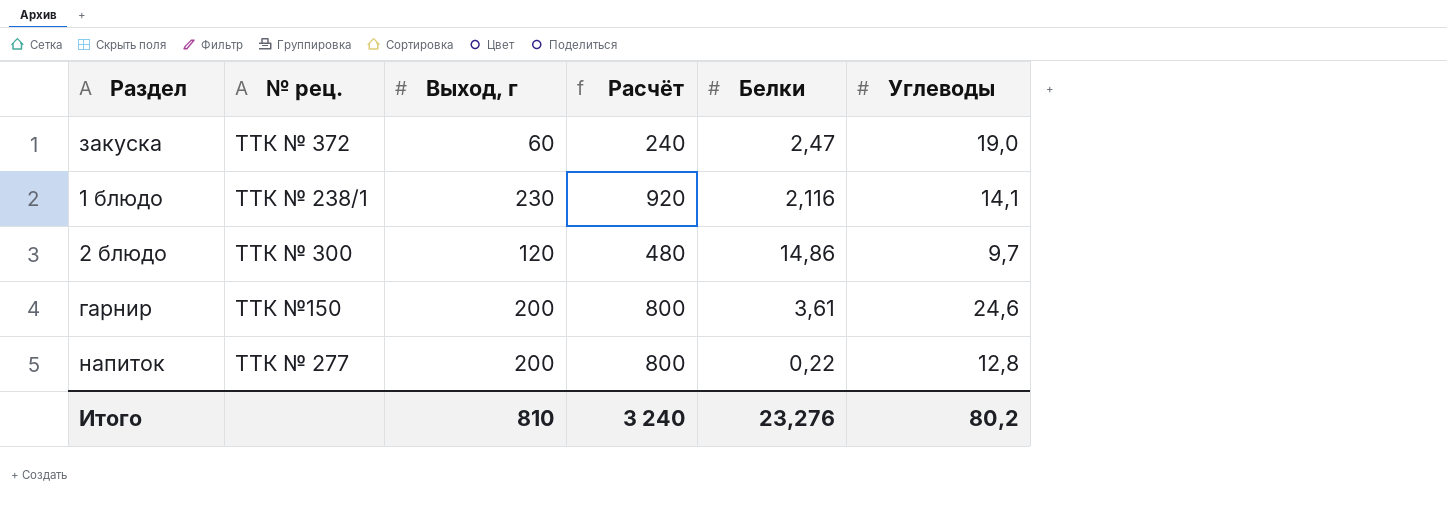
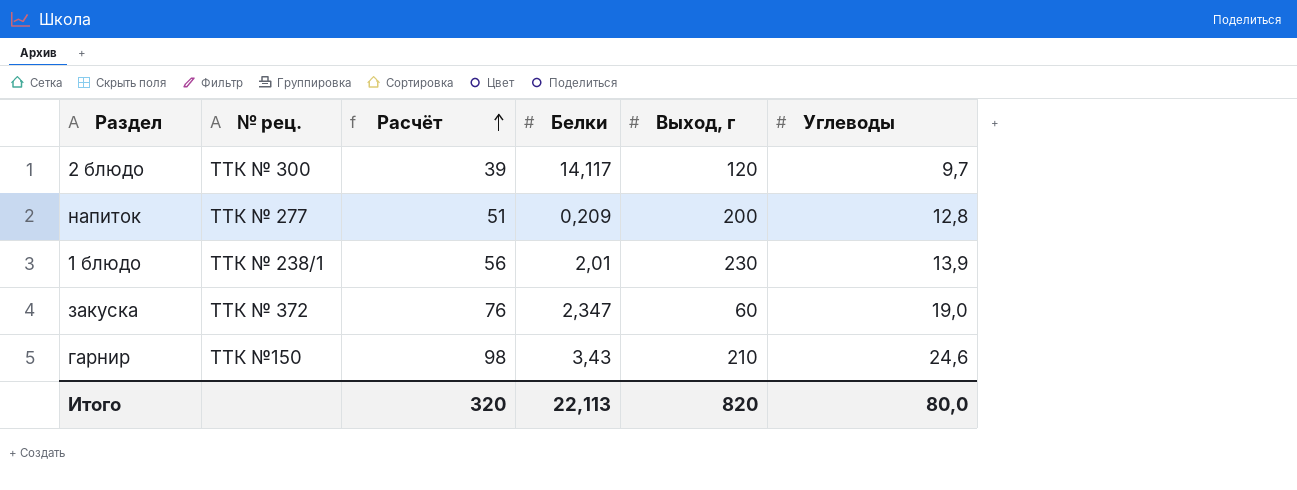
row order: none -> Расчёт ascending
column Расчёт | formula: [Выход, г] * 4 -> [Углеводы] * 4
column Выход, г | position: 3 -> 5
2 блюдо | Белки: 14,86 -> 14,117
напиток | Белки: 0,22 -> 0,209
1 блюдо | Белки: 2,116 -> 2,01
1 блюдо | Углеводы: 14,1 -> 13,9
закуска | Белки: 2,47 -> 2,347
гарнир | Белки: 3,61 -> 3,43
гарнир | Выход, г: 200 -> 210
Итого | Расчёт: 3 240 -> 320
Итого | Белки: 23,276 -> 22,113
Итого | Выход, г: 810 -> 820
Итого | Углеводы: 80,2 -> 80,0

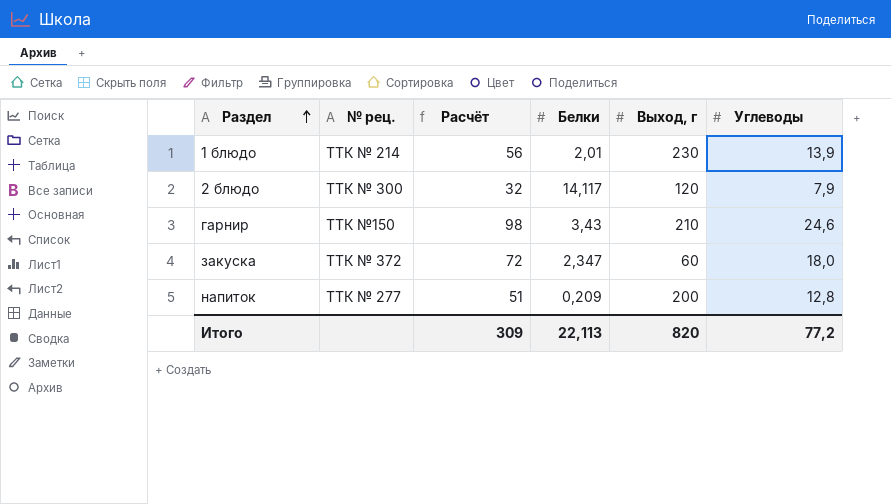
row order: Расчёт ascending -> Раздел ascending
1 блюдо | № рец.: ТТК № 238/1 -> ТТК № 214
2 блюдо | Расчёт: 39 -> 32
2 блюдо | Углеводы: 9,7 -> 7,9
закуска | Расчёт: 76 -> 72
закуска | Углеводы: 19,0 -> 18,0
Итого | Расчёт: 320 -> 309
Итого | Углеводы: 80,0 -> 77,2

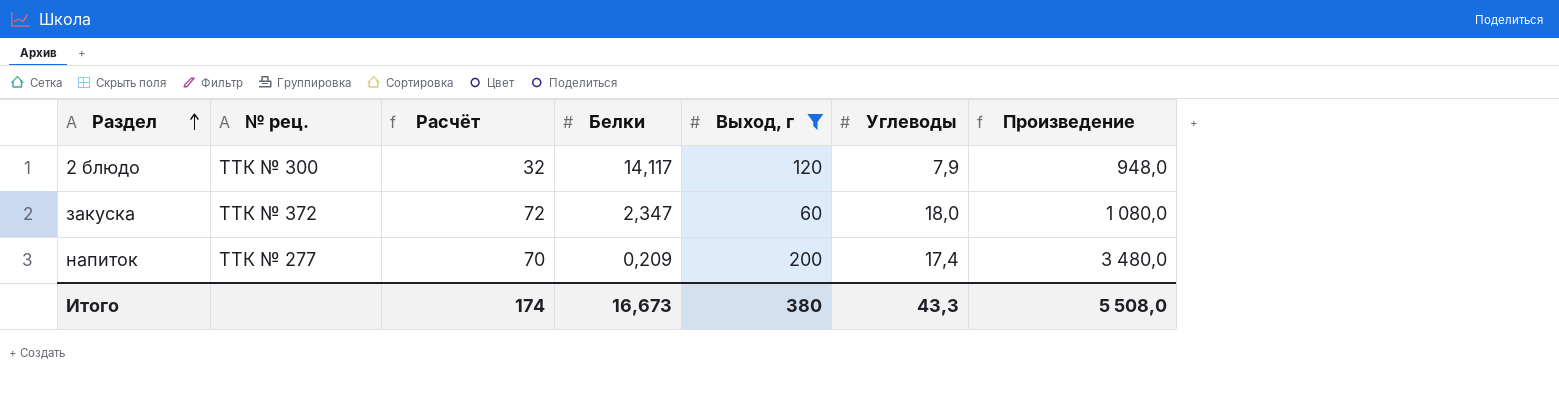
filter: none -> Выход, г <= 200
column Произведение | formula: none -> [Выход, г] * [Углеводы]
напиток | Расчёт: 51 -> 70
напиток | Углеводы: 12,8 -> 17,4
Итого | Расчёт: 309 -> 174
Итого | Белки: 22,113 -> 16,673
Итого | Выход, г: 820 -> 380
Итого | Углеводы: 77,2 -> 43,3

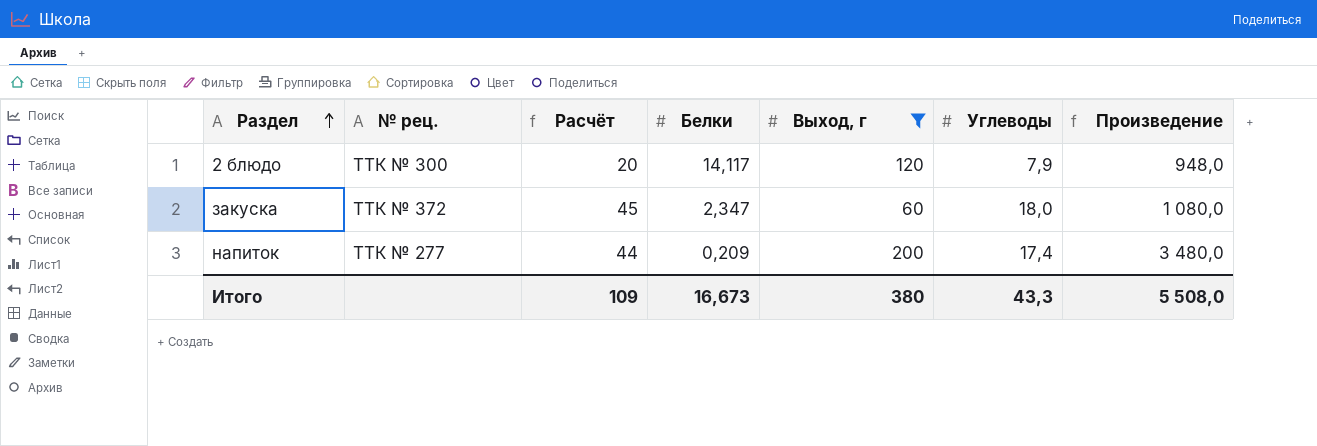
column Расчёт | formula: [Углеводы] * 4 -> [Углеводы] * 2,5
Итого | Расчёт: 174 -> 109

